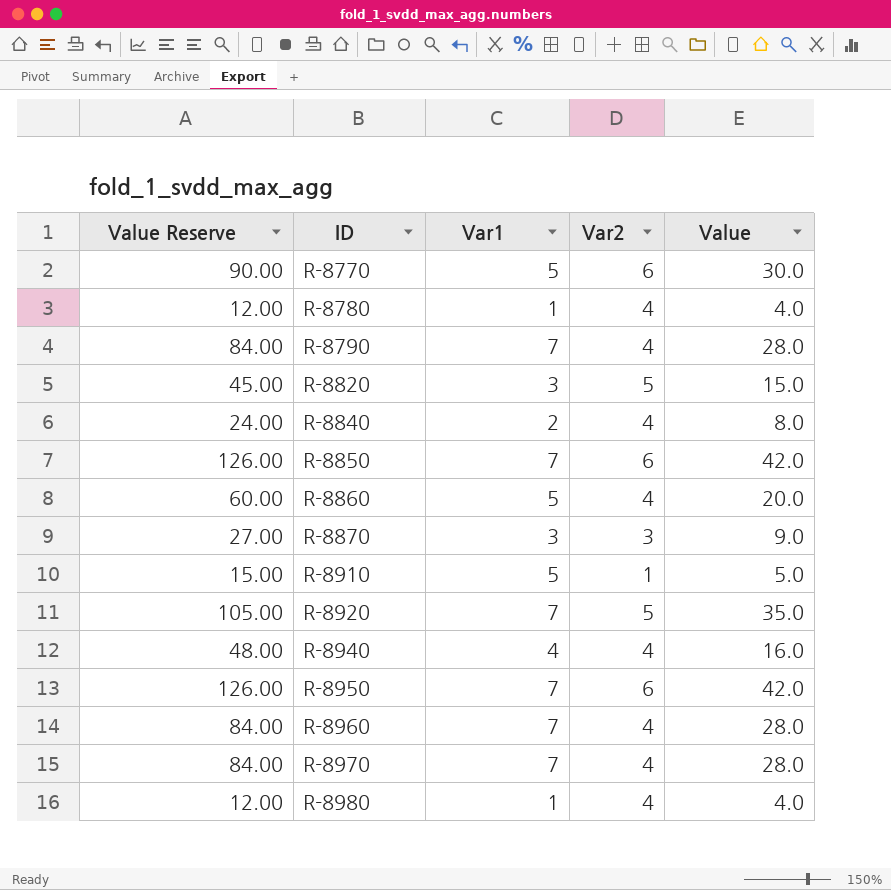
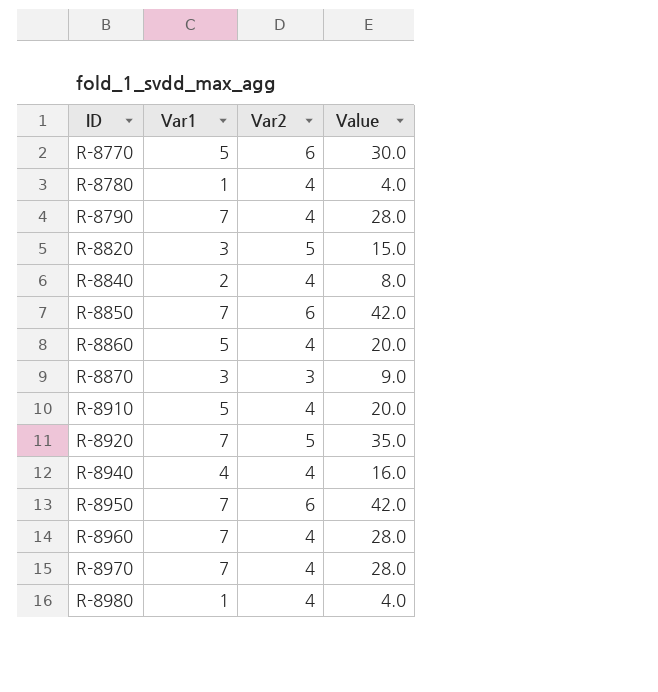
column Value Reserve | formula: [Value] * 3 -> none
R-8910 | Var2: 1 -> 4
R-8910 | Value: 5.0 -> 20.0

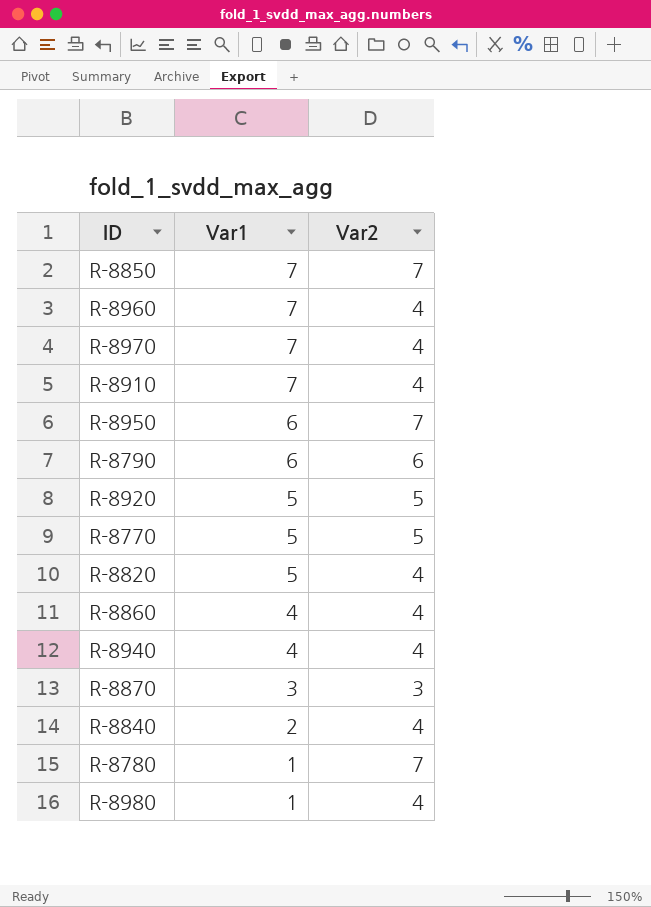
row order: ID ascending -> Var1 descending
column Value | formula: [Var1] * [Var2] -> none
R-8850 | Var2: 6 -> 7
R-8910 | Var1: 5 -> 7
R-8950 | Var1: 7 -> 6
R-8950 | Var2: 6 -> 7
R-8790 | Var1: 7 -> 6
R-8790 | Var2: 4 -> 6
R-8920 | Var1: 7 -> 5
R-8770 | Var2: 6 -> 5
R-8820 | Var1: 3 -> 5
R-8820 | Var2: 5 -> 4
R-8860 | Var1: 5 -> 4
R-8780 | Var2: 4 -> 7

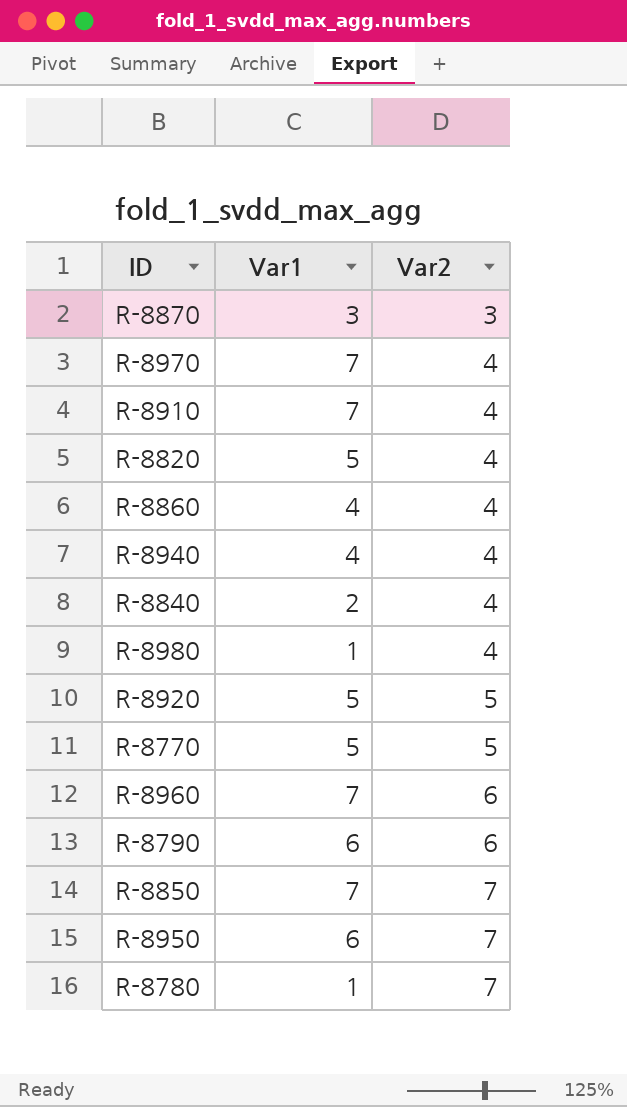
row order: Var1 descending -> Var2 ascending
R-8960 | Var2: 4 -> 6

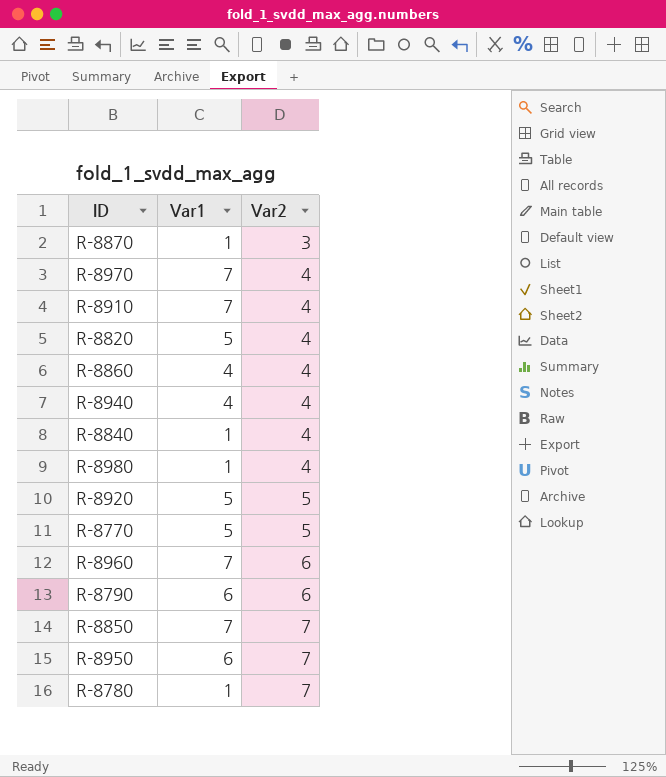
R-8870 | Var1: 3 -> 1
R-8840 | Var1: 2 -> 1

